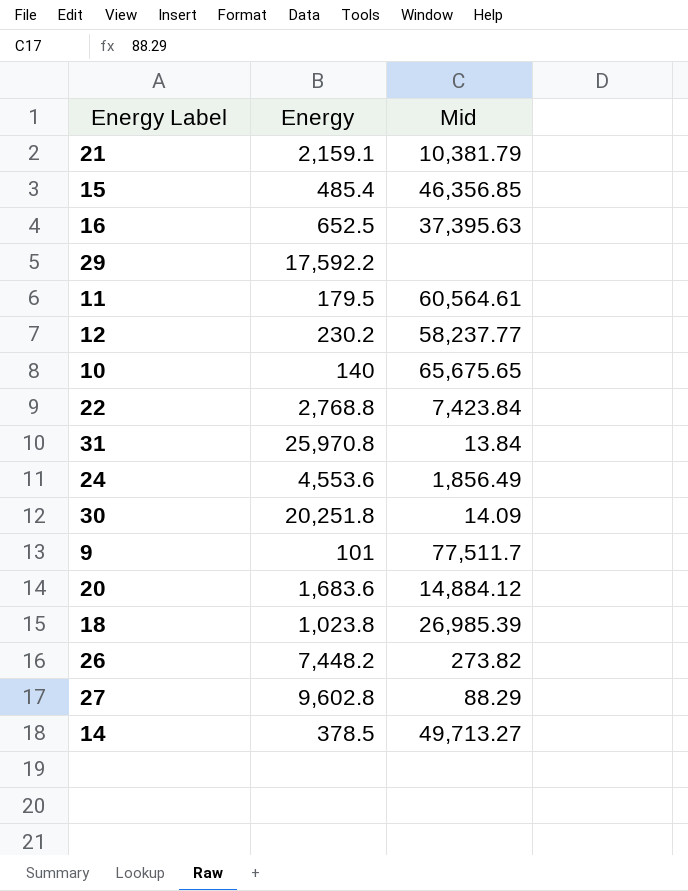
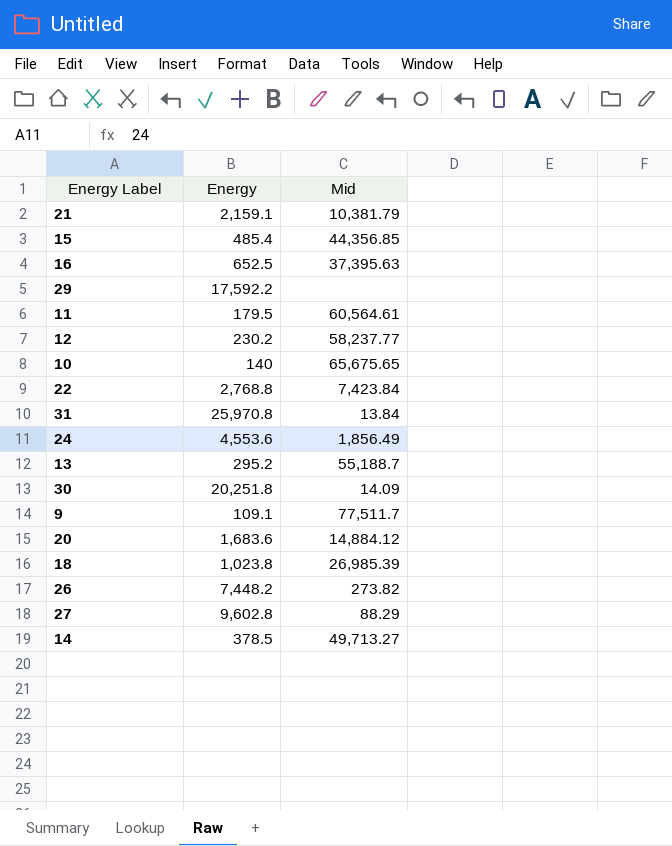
15 | Mid: 46,356.85 -> 44,356.85
row 13: none -> 295.2 | 55,188.7
9 | Energy: 101 -> 109.1

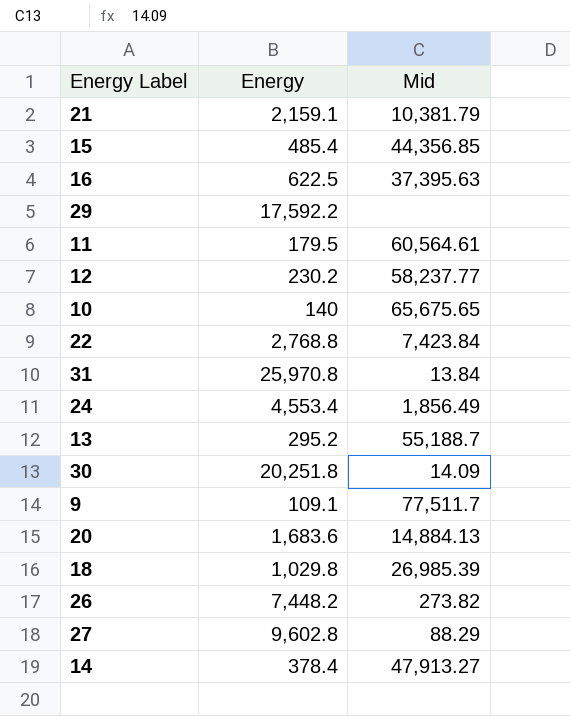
16 | Energy: 652.5 -> 622.5
24 | Energy: 4,553.6 -> 4,553.4
20 | Mid: 14,884.12 -> 14,884.13
18 | Energy: 1,023.8 -> 1,029.8
14 | Energy: 378.5 -> 378.4
14 | Mid: 49,713.27 -> 47,913.27

